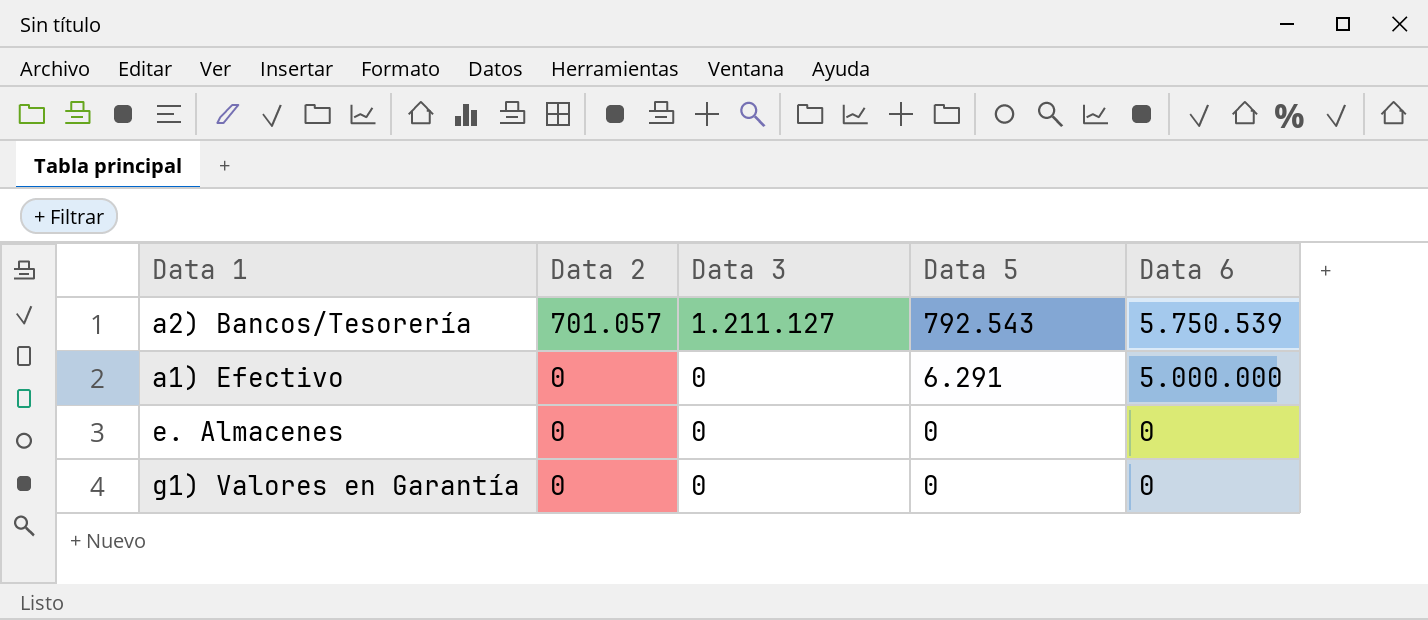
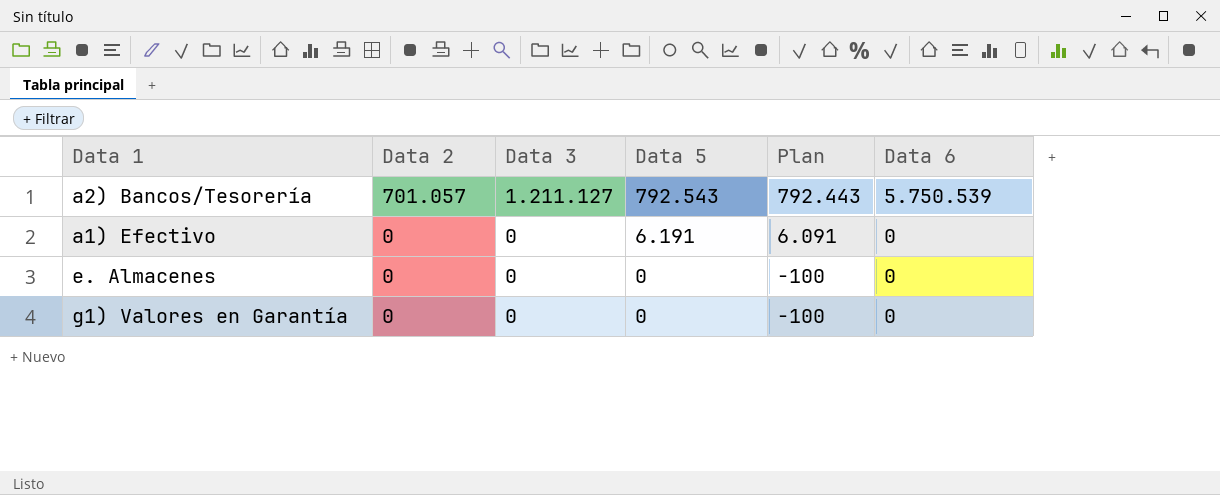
column Plan | formula: none -> [Data 5] - 100
a1) Efectivo | Data 5: 6.291 -> 6.191
a1) Efectivo | Data 6: 5.000.000 -> 0

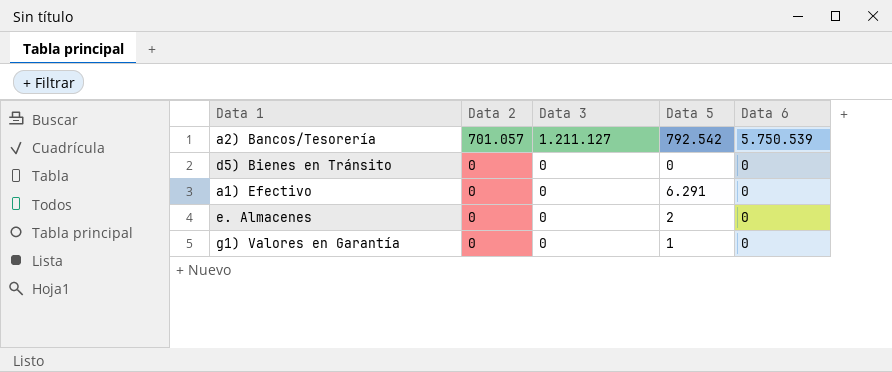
column Plan | formula: [Data 5] - 100 -> none
a2) Bancos/Tesorería | Data 5: 792.543 -> 792.542
row d5) Bienes en Tránsito: none -> 0 | 0 | 0 | 0
a1) Efectivo | Data 5: 6.191 -> 6.291
e. Almacenes | Data 5: 0 -> 2
g1) Valores en Garantía | Data 5: 0 -> 1

